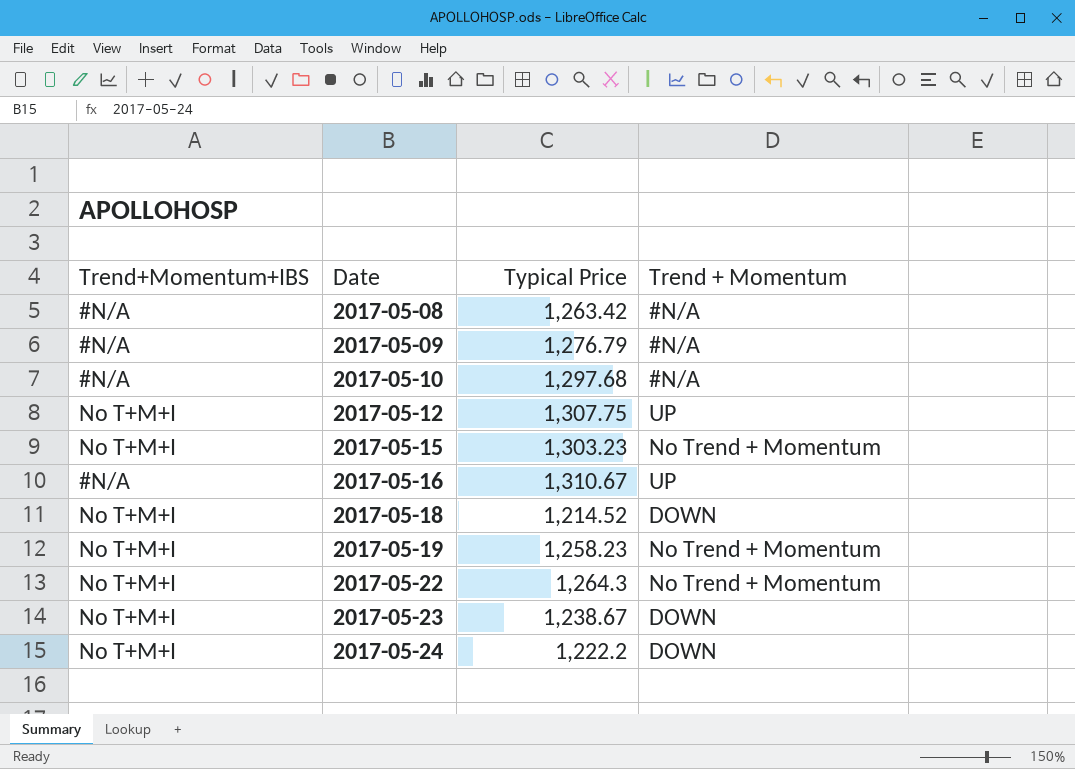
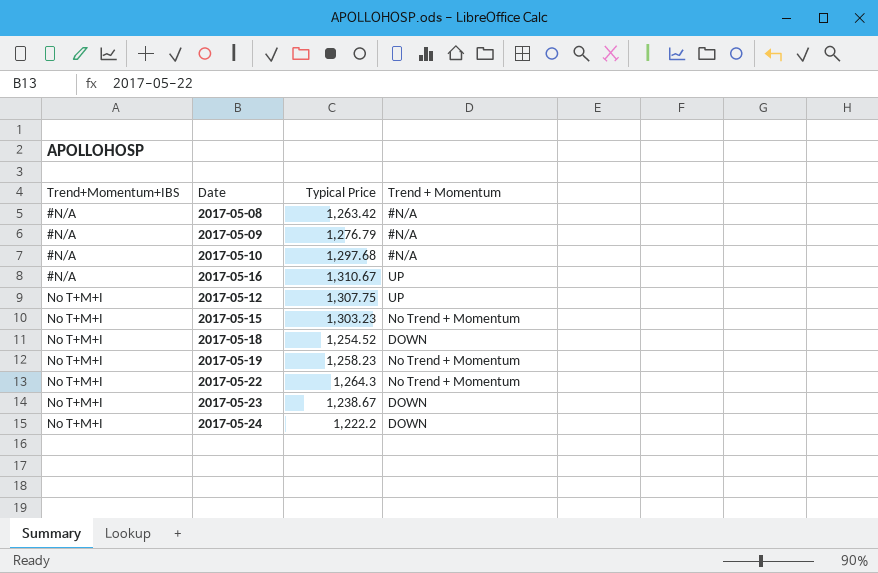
row order: Date ascending -> Trend+Momentum+IBS ascending
2017-05-18 | Typical Price: 1,214.52 -> 1,254.52

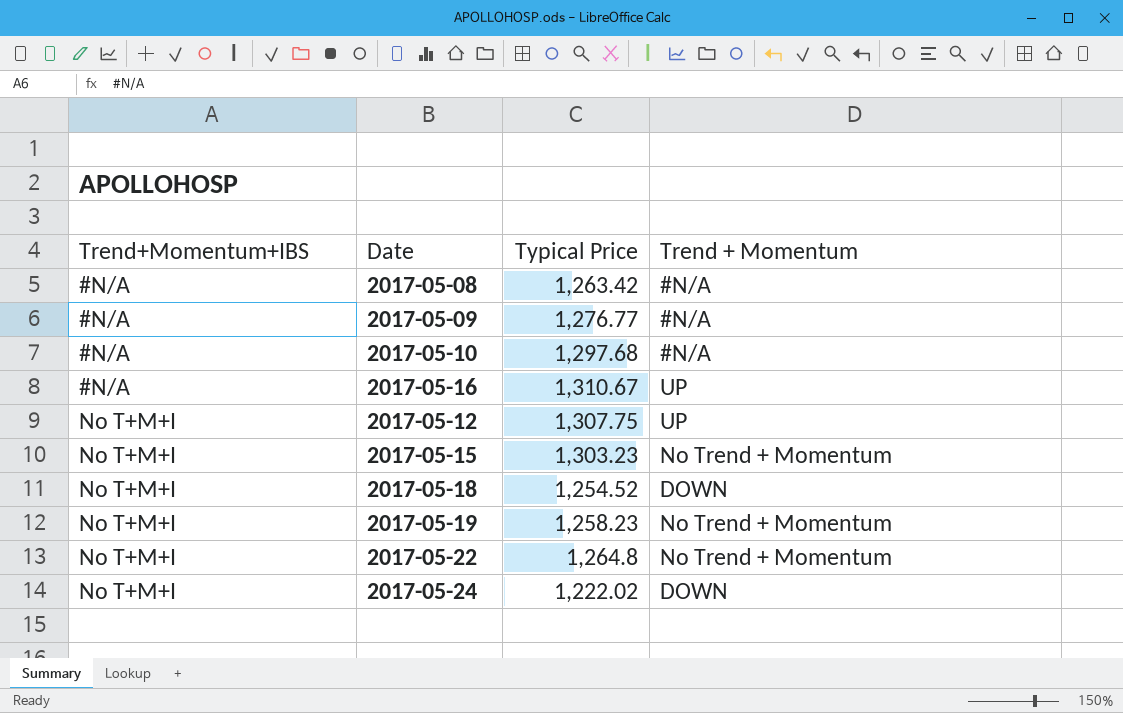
row 2017-05-23: No T+M+I | 1,238.67 | DOWN -> none
2017-05-09 | Typical Price: 1,276.79 -> 1,276.77
2017-05-22 | Typical Price: 1,264.3 -> 1,264.8
2017-05-24 | Typical Price: 1,222.2 -> 1,222.02

